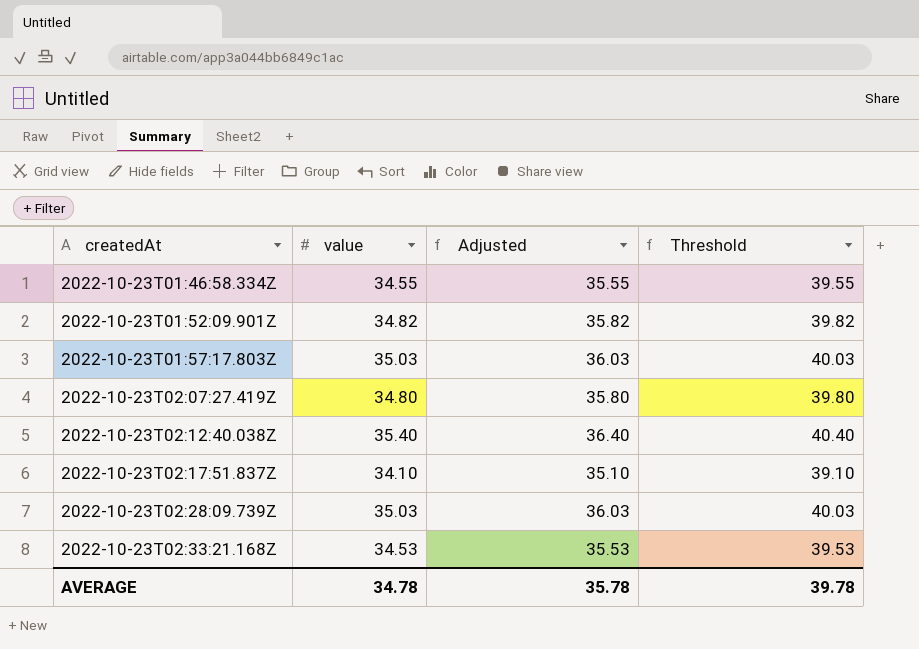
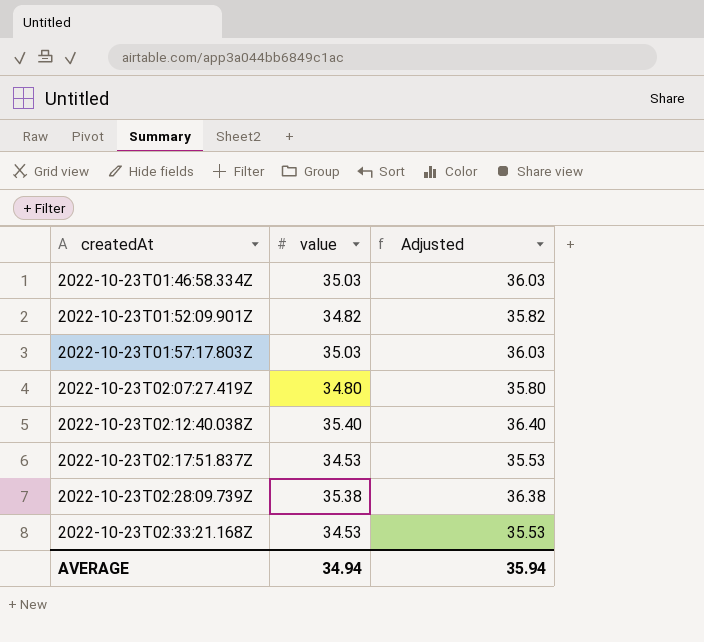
column Threshold | formula: [value] + 5 -> none
2022-10-23T01:46:58.334Z | value: 34.55 -> 35.03
2022-10-23T01:46:58.334Z | Adjusted: 35.55 -> 36.03
2022-10-23T02:17:51.837Z | value: 34.10 -> 34.53
2022-10-23T02:17:51.837Z | Adjusted: 35.10 -> 35.53
2022-10-23T02:28:09.739Z | value: 35.03 -> 35.38
2022-10-23T02:28:09.739Z | Adjusted: 36.03 -> 36.38
AVERAGE | value: 34.78 -> 34.94
AVERAGE | Adjusted: 35.78 -> 35.94

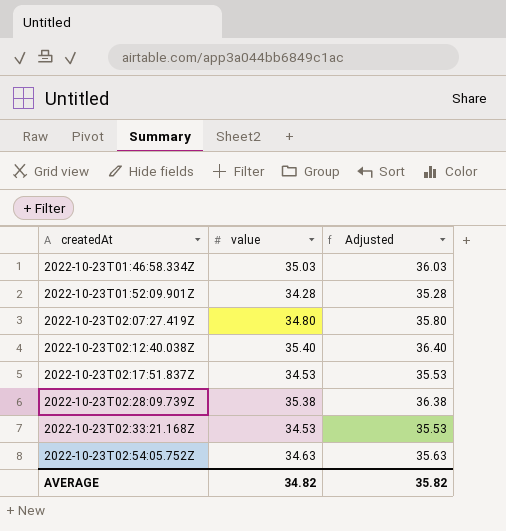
row 2022-10-23T01:57:17.803Z: 35.03 | 36.03 -> none
2022-10-23T01:52:09.901Z | value: 34.82 -> 34.28
2022-10-23T01:52:09.901Z | Adjusted: 35.82 -> 35.28
row 2022-10-23T02:54:05.752Z: none -> 34.63 | 35.63
AVERAGE | value: 34.94 -> 34.82
AVERAGE | Adjusted: 35.94 -> 35.82

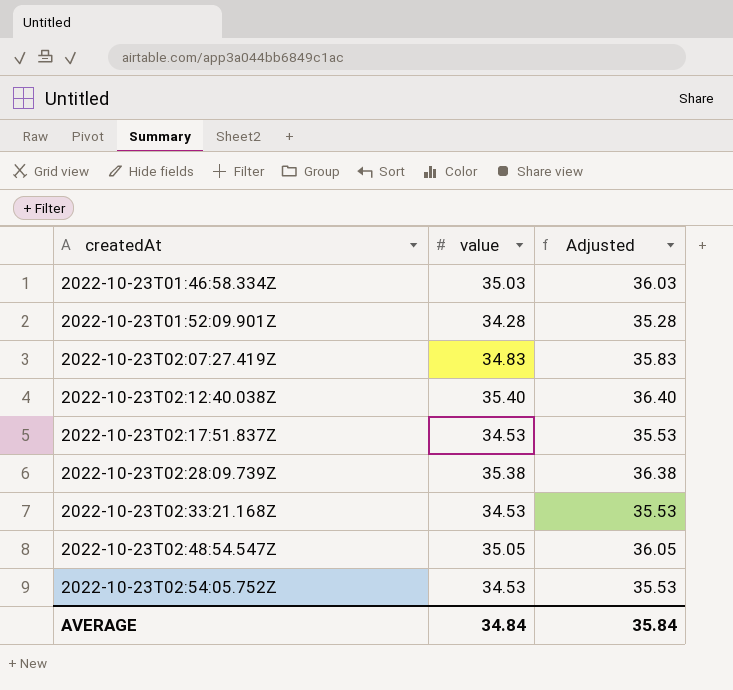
2022-10-23T02:07:27.419Z | value: 34.80 -> 34.83
2022-10-23T02:07:27.419Z | Adjusted: 35.80 -> 35.83
row 2022-10-23T02:48:54.547Z: none -> 35.05 | 36.05
2022-10-23T02:54:05.752Z | value: 34.63 -> 34.53
2022-10-23T02:54:05.752Z | Adjusted: 35.63 -> 35.53
AVERAGE | value: 34.82 -> 34.84
AVERAGE | Adjusted: 35.82 -> 35.84

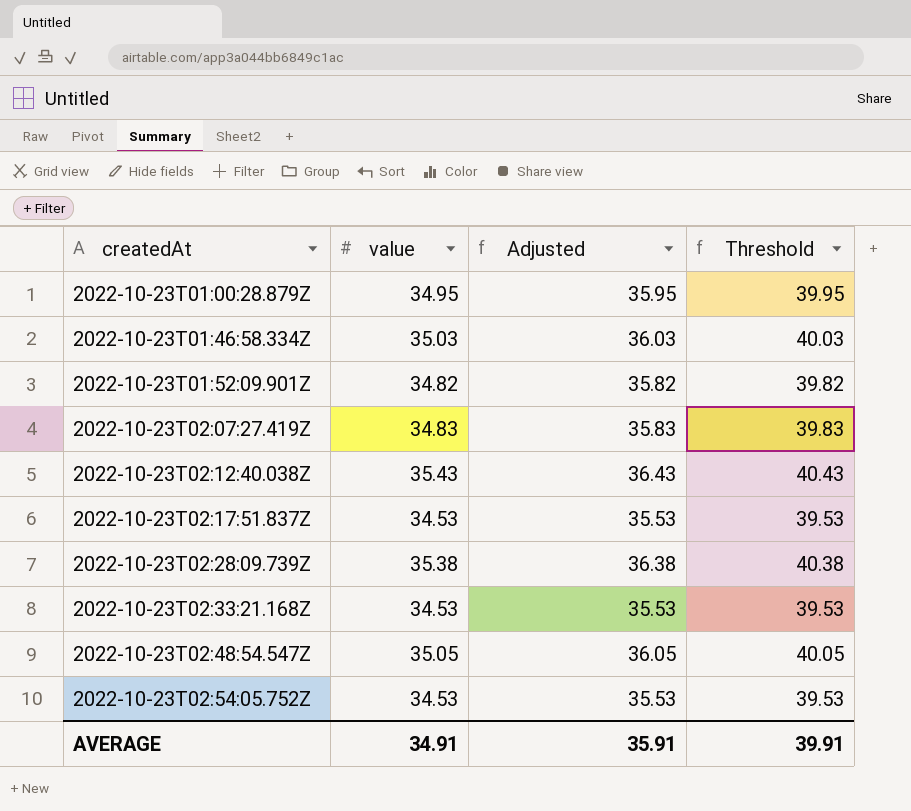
column Threshold | formula: none -> [value] + 5
row 2022-10-23T01:00:28.879Z: none -> 34.95 | 35.95 | 39.95
2022-10-23T01:52:09.901Z | value: 34.28 -> 34.82
2022-10-23T01:52:09.901Z | Adjusted: 35.28 -> 35.82
2022-10-23T02:12:40.038Z | value: 35.40 -> 35.43
2022-10-23T02:12:40.038Z | Adjusted: 36.40 -> 36.43
AVERAGE | value: 34.84 -> 34.91
AVERAGE | Adjusted: 35.84 -> 35.91

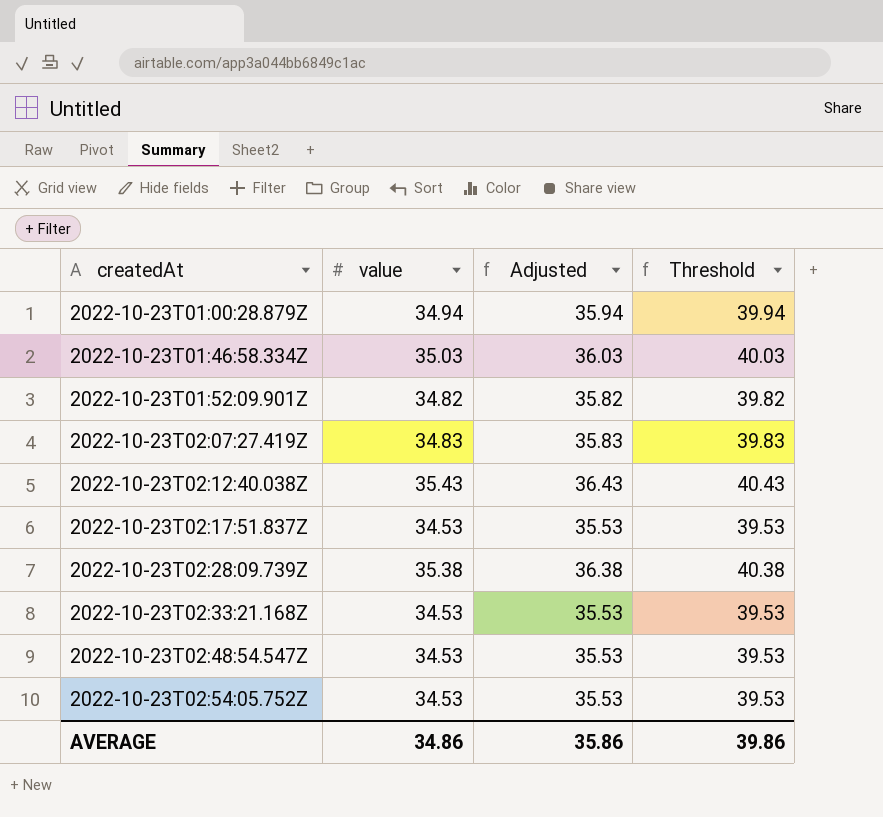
2022-10-23T01:00:28.879Z | value: 34.95 -> 34.94
2022-10-23T01:00:28.879Z | Adjusted: 35.95 -> 35.94
2022-10-23T01:00:28.879Z | Threshold: 39.95 -> 39.94
2022-10-23T02:48:54.547Z | value: 35.05 -> 34.53
2022-10-23T02:48:54.547Z | Adjusted: 36.05 -> 35.53
2022-10-23T02:48:54.547Z | Threshold: 40.05 -> 39.53
AVERAGE | value: 34.91 -> 34.86
AVERAGE | Adjusted: 35.91 -> 35.86
AVERAGE | Threshold: 39.91 -> 39.86

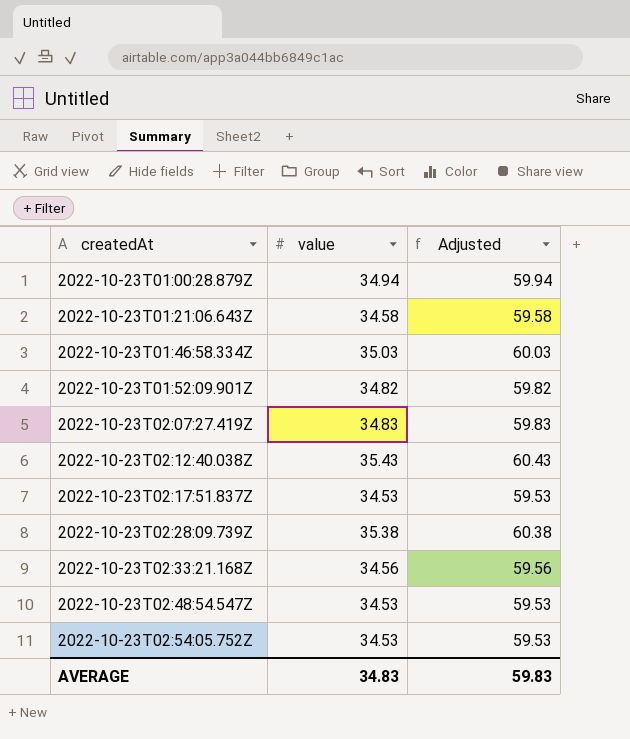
column Threshold | formula: [value] + 5 -> none
column Adjusted | formula: [value] + 1 -> [value] + 25
row 2022-10-23T01:21:06.643Z: none -> 34.58 | 59.58
2022-10-23T02:33:21.168Z | value: 34.53 -> 34.56
AVERAGE | value: 34.86 -> 34.83
AVERAGE | Adjusted: 35.86 -> 59.83

